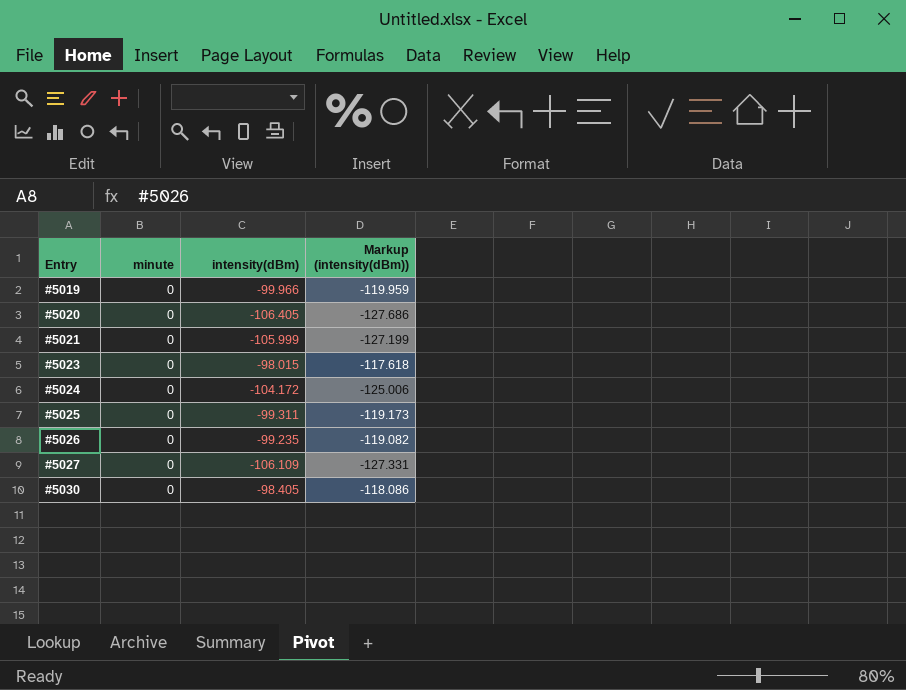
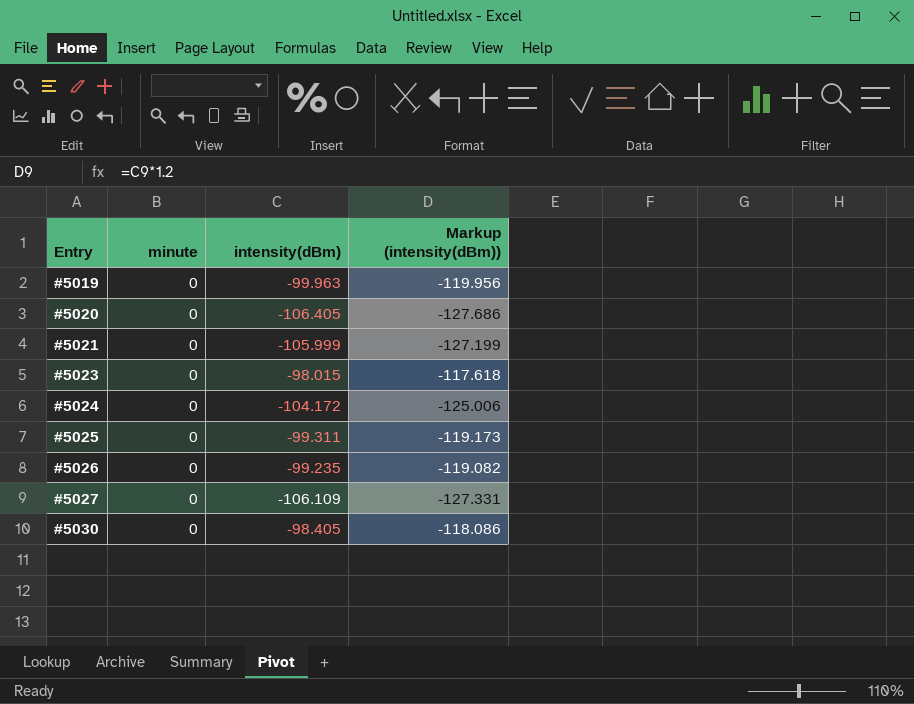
#5019 | intensity(dBm): -99.966 -> -99.963
#5019 | Markup (intensity(dBm)): -119.959 -> -119.956

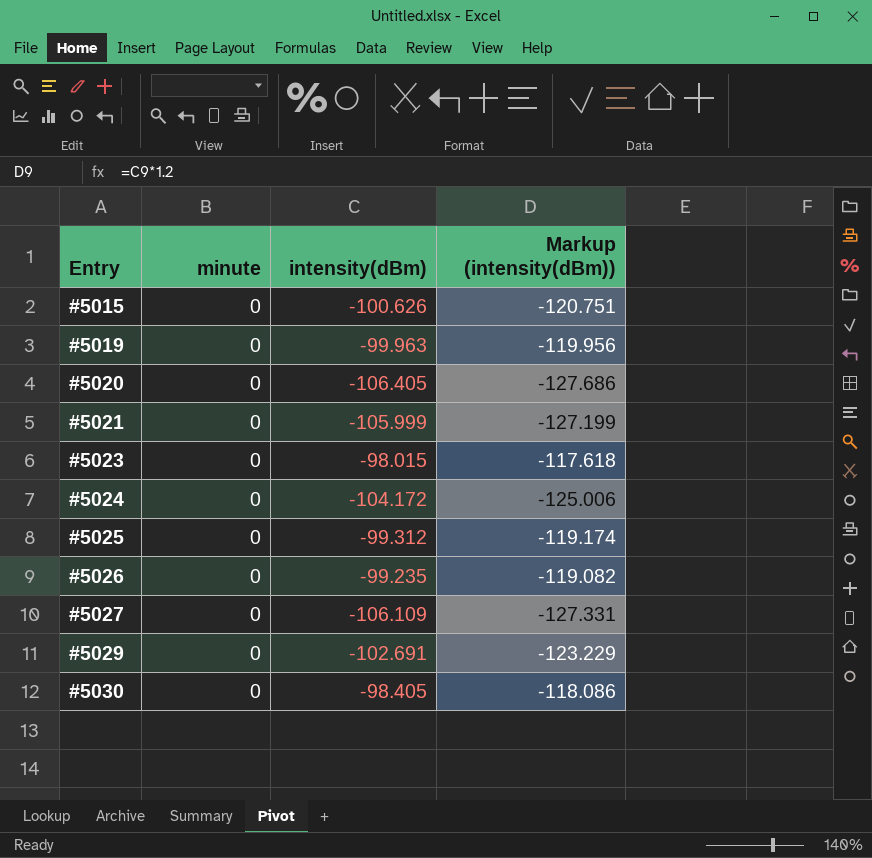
row #5015: none -> 0 | -100.626 | -120.751
#5025 | intensity(dBm): -99.311 -> -99.312
#5025 | Markup (intensity(dBm)): -119.173 -> -119.174
row #5029: none -> 0 | -102.691 | -123.229

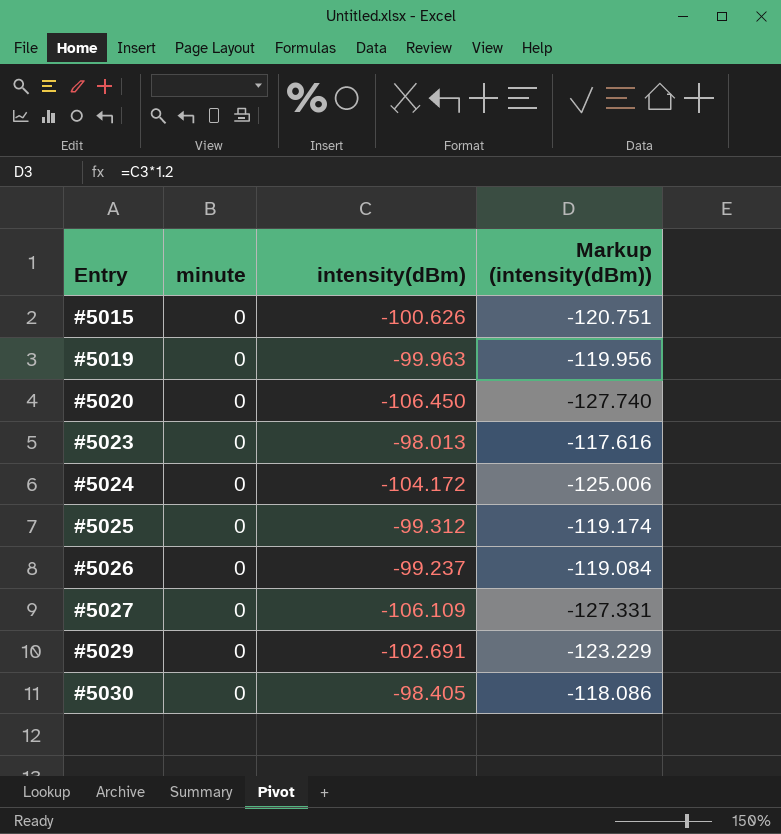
row #5021: 0 | -105.999 | -127.199 -> none
#5020 | intensity(dBm): -106.405 -> -106.450
#5020 | Markup (intensity(dBm)): -127.686 -> -127.740
#5023 | intensity(dBm): -98.015 -> -98.013
#5023 | Markup (intensity(dBm)): -117.618 -> -117.616
#5026 | intensity(dBm): -99.235 -> -99.237
#5026 | Markup (intensity(dBm)): -119.082 -> -119.084

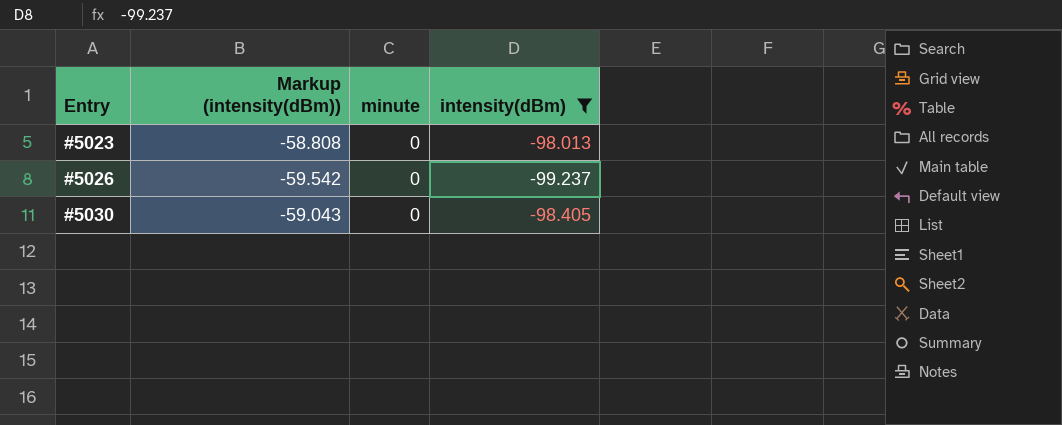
filter: none -> intensity(dBm) >= -99.237
column Markup (intensity(dBm)) | formula: [intensity(dBm)] * 1.2 -> [intensity(dBm)] * 0.6
column Markup (intensity(dBm)) | position: 4 -> 2

